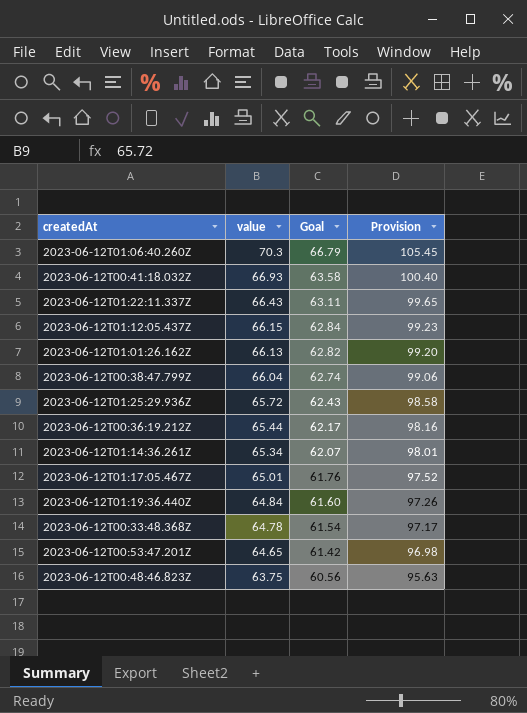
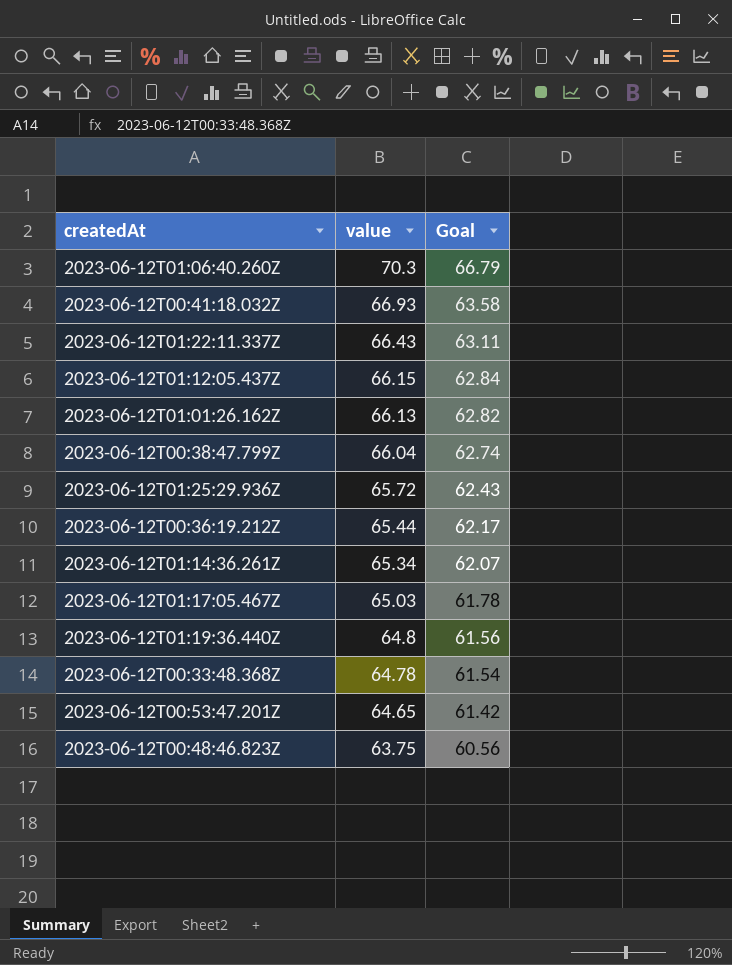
column Provision | formula: [value] * 1.5 -> none
2023-06-12T01:17:05.467Z | value: 65.01 -> 65.03
2023-06-12T01:17:05.467Z | Goal: 61.76 -> 61.78
2023-06-12T01:19:36.440Z | value: 64.84 -> 64.8
2023-06-12T01:19:36.440Z | Goal: 61.60 -> 61.56

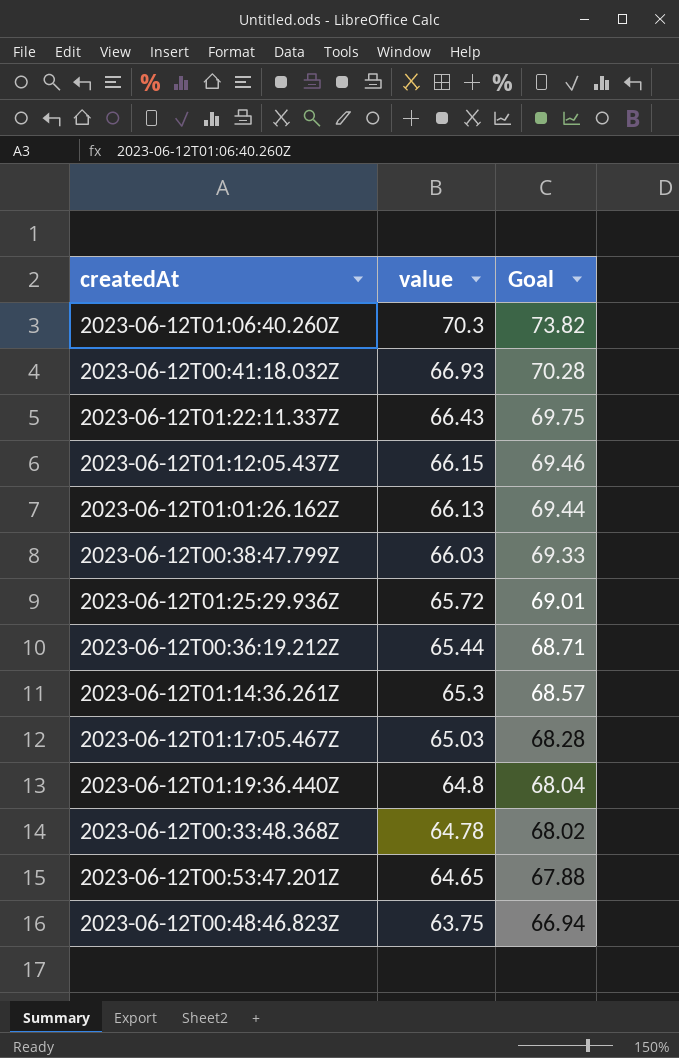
column Goal | formula: [value] * 0.95 -> [value] * 1.05
2023-06-12T00:38:47.799Z | value: 66.04 -> 66.03
2023-06-12T01:14:36.261Z | value: 65.34 -> 65.3

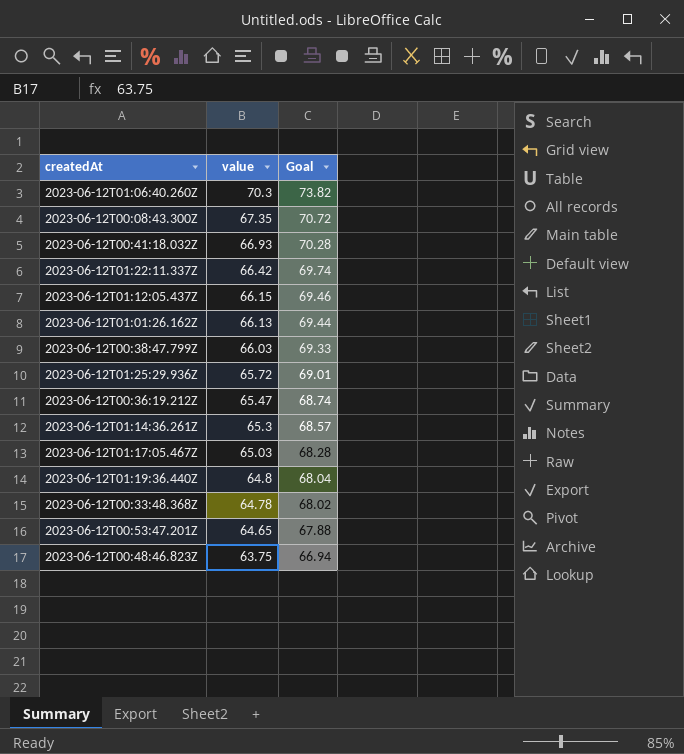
row 2023-06-12T00:08:43.300Z: none -> 67.35 | 70.72
2023-06-12T01:22:11.337Z | value: 66.43 -> 66.42
2023-06-12T01:22:11.337Z | Goal: 69.75 -> 69.74
2023-06-12T00:36:19.212Z | value: 65.44 -> 65.47
2023-06-12T00:36:19.212Z | Goal: 68.71 -> 68.74

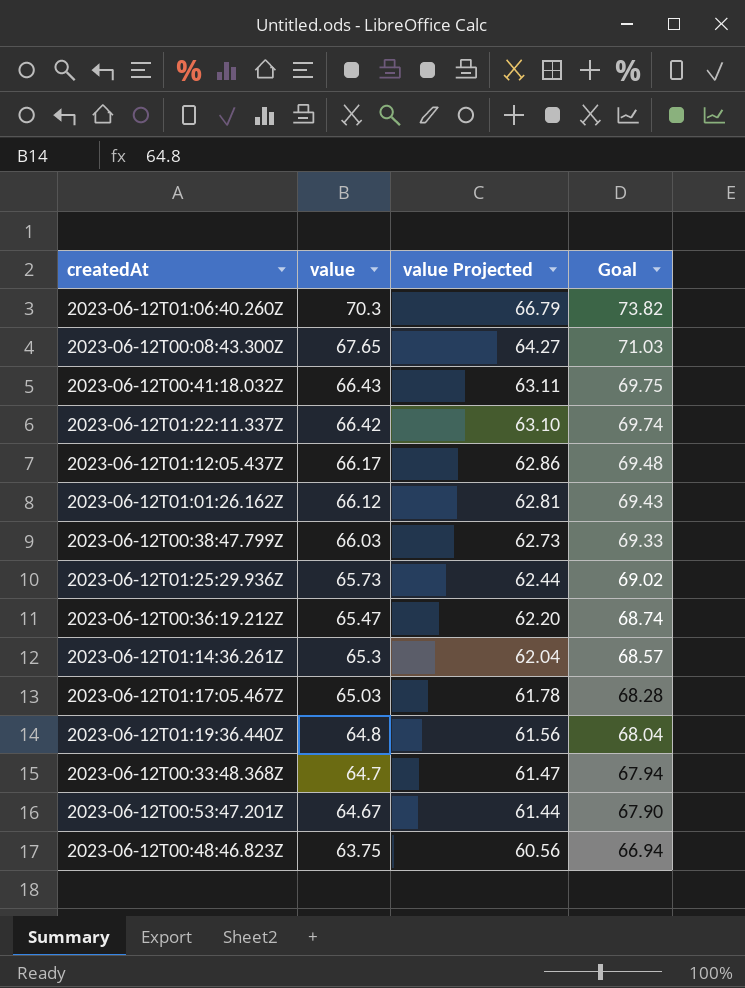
column value Projected | formula: none -> [value] * 0.95
2023-06-12T00:08:43.300Z | value: 67.35 -> 67.65
2023-06-12T00:08:43.300Z | Goal: 70.72 -> 71.03
2023-06-12T00:41:18.032Z | value: 66.93 -> 66.43
2023-06-12T00:41:18.032Z | Goal: 70.28 -> 69.75
2023-06-12T01:12:05.437Z | value: 66.15 -> 66.17
2023-06-12T01:12:05.437Z | Goal: 69.46 -> 69.48
2023-06-12T01:01:26.162Z | value: 66.13 -> 66.12
2023-06-12T01:01:26.162Z | Goal: 69.44 -> 69.43
2023-06-12T01:25:29.936Z | value: 65.72 -> 65.73
2023-06-12T01:25:29.936Z | Goal: 69.01 -> 69.02
2023-06-12T00:33:48.368Z | value: 64.78 -> 64.7
2023-06-12T00:33:48.368Z | Goal: 68.02 -> 67.94
2023-06-12T00:53:47.201Z | value: 64.65 -> 64.67
2023-06-12T00:53:47.201Z | Goal: 67.88 -> 67.90

